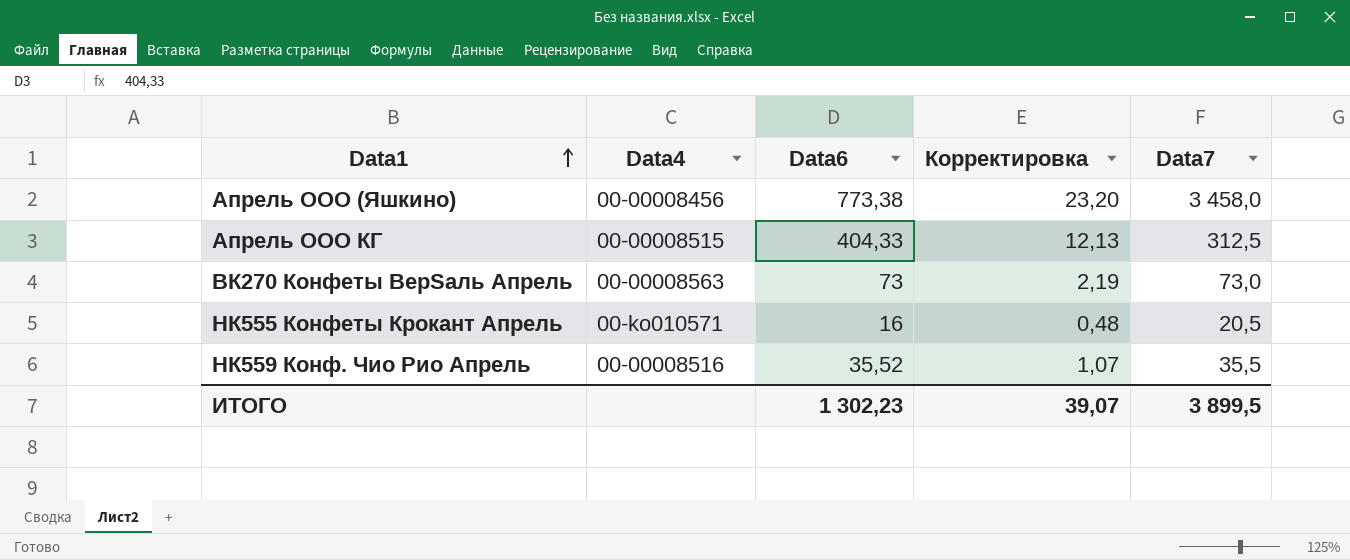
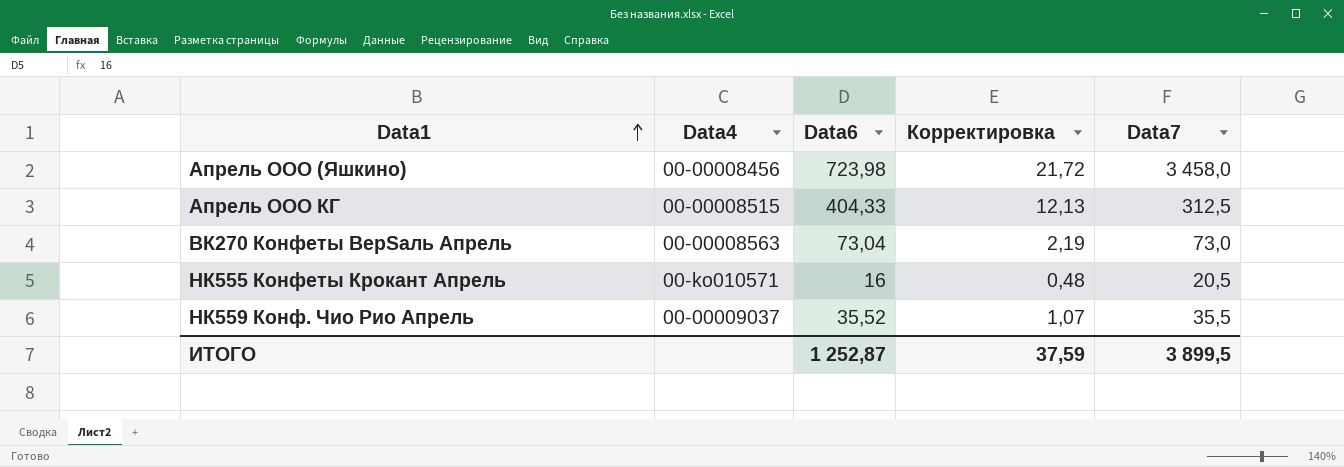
Апрель ООО (Яшкино) | Data6: 773,38 -> 723,98
Апрель ООО (Яшкино) | Корректировка: 23,20 -> 21,72
ВК270 Конфеты ВерSаль Апрель | Data6: 73 -> 73,04
НК559 Конф. Чио Рио Апрель | Data4: 00-00008516 -> 00-00009037
ИТОГО | Data6: 1 302,23 -> 1 252,87
ИТОГО | Корректировка: 39,07 -> 37,59

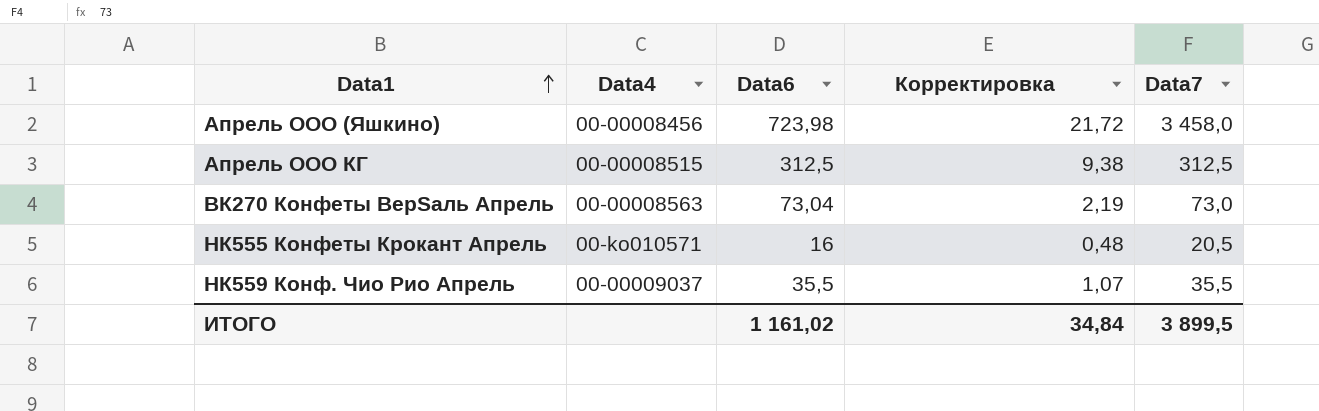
Апрель ООО КГ | Data6: 404,33 -> 312,5
Апрель ООО КГ | Корректировка: 12,13 -> 9,38
НК559 Конф. Чио Рио Апрель | Data6: 35,52 -> 35,5
ИТОГО | Data6: 1 252,87 -> 1 161,02
ИТОГО | Корректировка: 37,59 -> 34,84

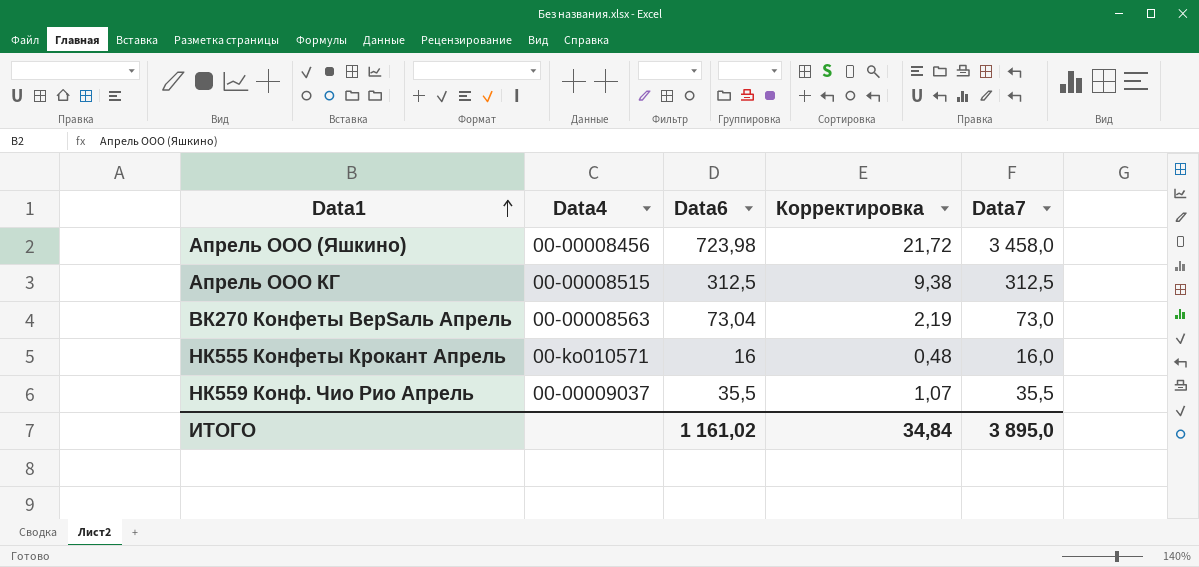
НК555 Конфеты Крокант Апрель | Data7: 20,5 -> 16,0
ИТОГО | Data7: 3 899,5 -> 3 895,0

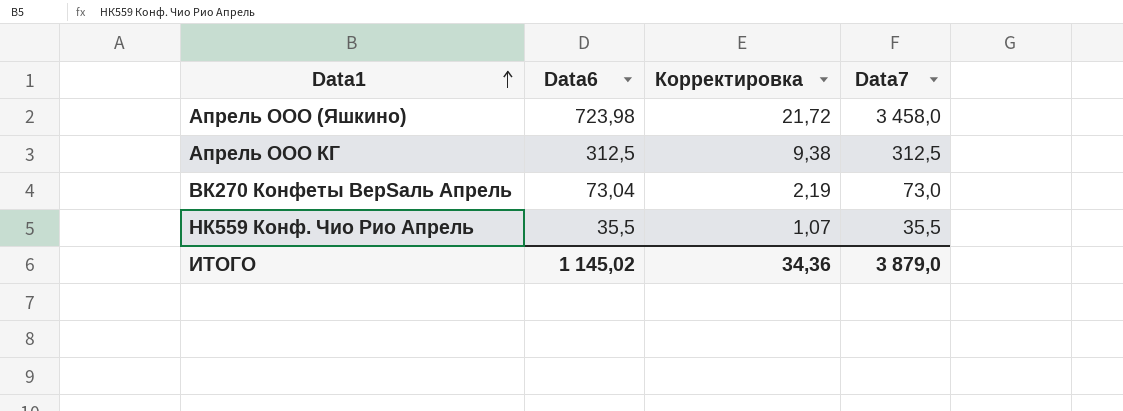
column Data4 | position: 2 -> none
row НК555 Конфеты Крокант Апрель: 00-ko010571 | 16 | 0,48 | 16,0 -> none
ИТОГО | Data6: 1 161,02 -> 1 145,02
ИТОГО | Корректировка: 34,84 -> 34,36
ИТОГО | Data7: 3 895,0 -> 3 879,0

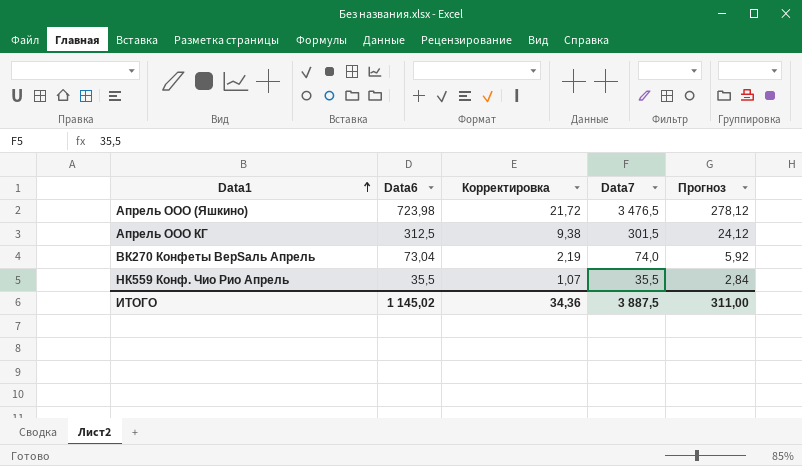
column Прогноз | formula: none -> [Data7] * 0,08
Апрель ООО (Яшкино) | Data7: 3 458,0 -> 3 476,5
Апрель ООО КГ | Data7: 312,5 -> 301,5
ВК270 Конфеты ВерSаль Апрель | Data7: 73,0 -> 74,0
ИТОГО | Data7: 3 879,0 -> 3 887,5

